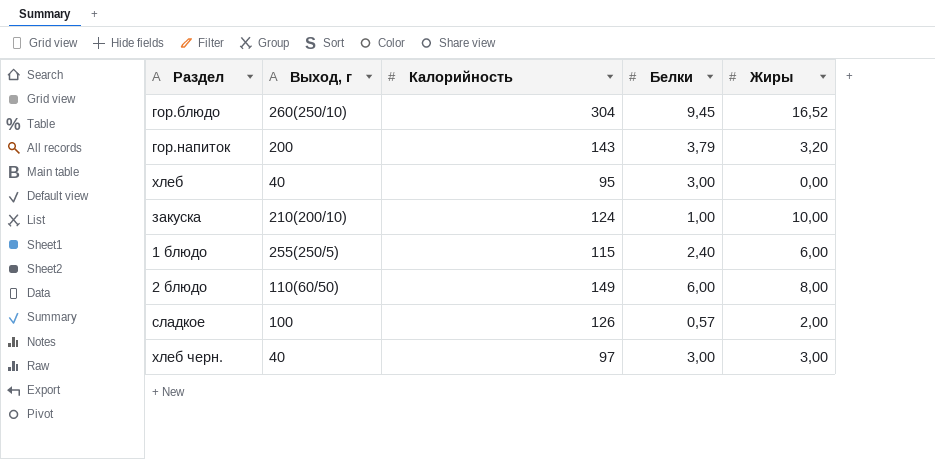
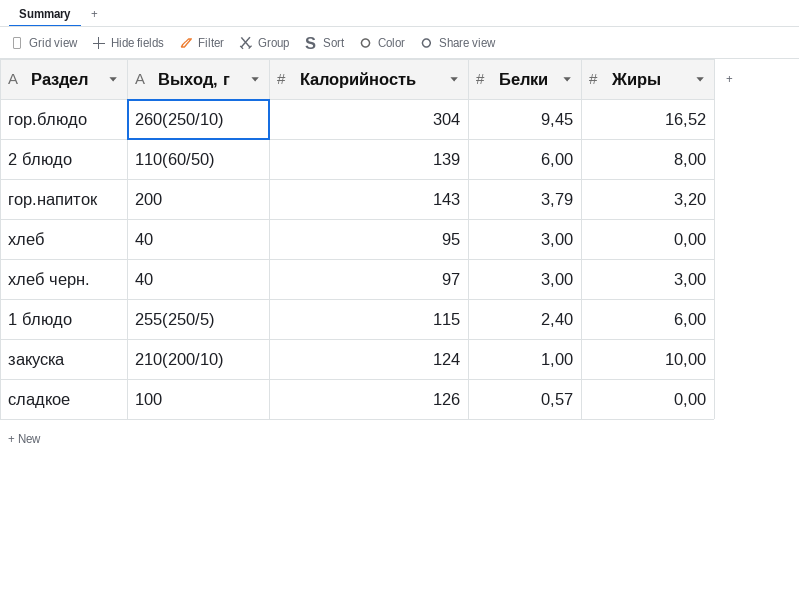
row order: none -> Белки descending
2 блюдо | Калорийность: 149 -> 139
сладкое | Жиры: 2,00 -> 0,00

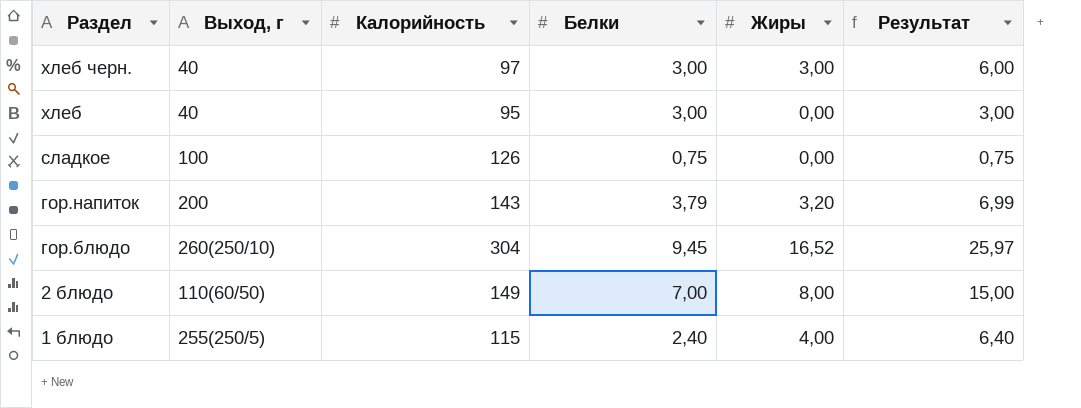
row order: Белки descending -> Раздел descending
column Результат | formula: none -> [Белки] + [Жиры]
row закуска: 210(200/10) | 124 | 1,00 | 10,00 -> none
сладкое | Белки: 0,57 -> 0,75
2 блюдо | Калорийность: 139 -> 149
2 блюдо | Белки: 6,00 -> 7,00
1 блюдо | Жиры: 6,00 -> 4,00

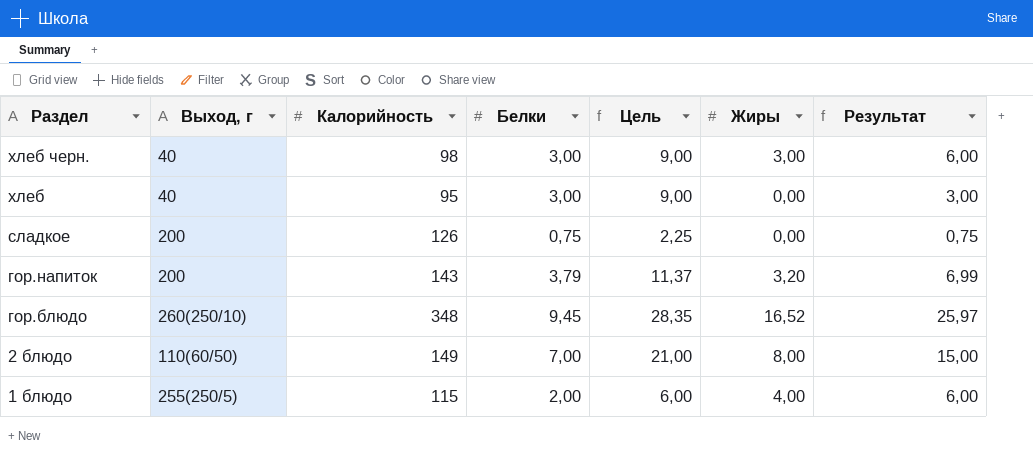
column Цель | formula: none -> [Белки] * 3
хлеб черн. | Калорийность: 97 -> 98
сладкое | Выход, г: 100 -> 200
гор.блюдо | Калорийность: 304 -> 348
1 блюдо | Белки: 2,40 -> 2,00
1 блюдо | Результат: 6,40 -> 6,00

